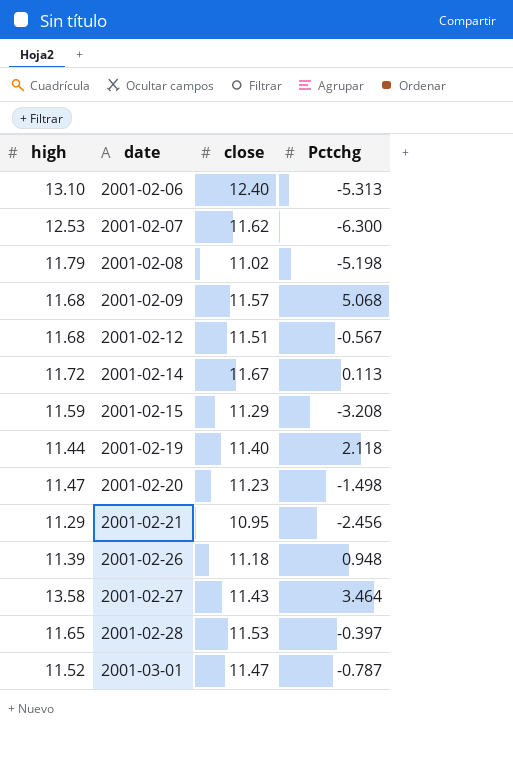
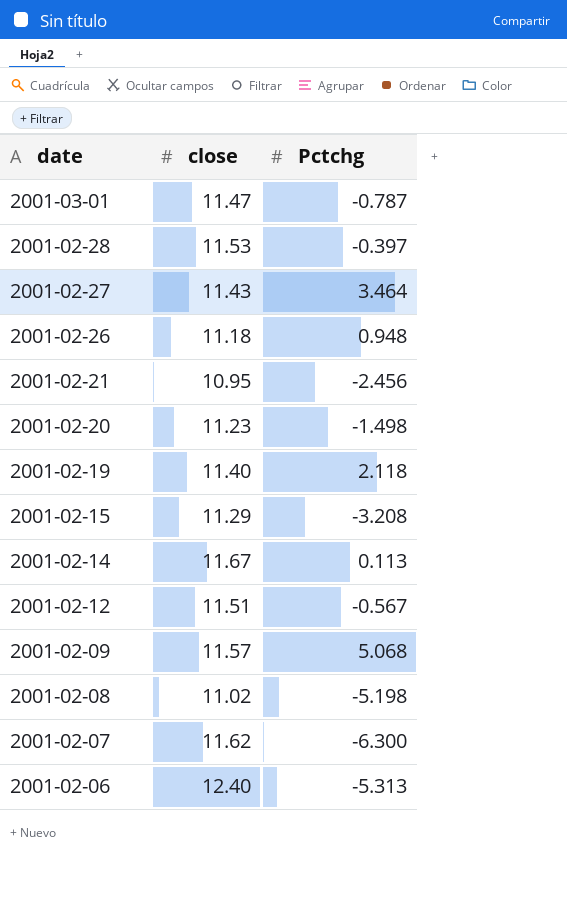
row order: date ascending -> date descending
column high | position: 1 -> none

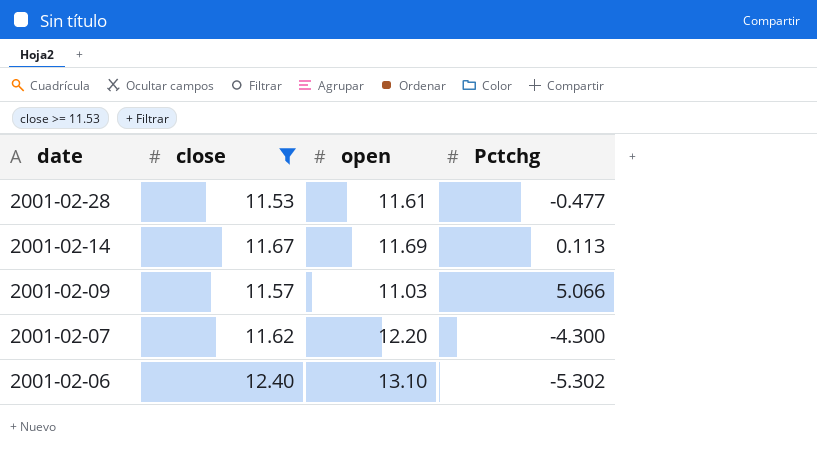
filter: none -> close >= 11.53
column open | position: none -> 3
2001-02-28 | Pctchg: -0.397 -> -0.477
2001-02-09 | Pctchg: 5.068 -> 5.066
2001-02-07 | Pctchg: -6.300 -> -4.300
2001-02-06 | Pctchg: -5.313 -> -5.302

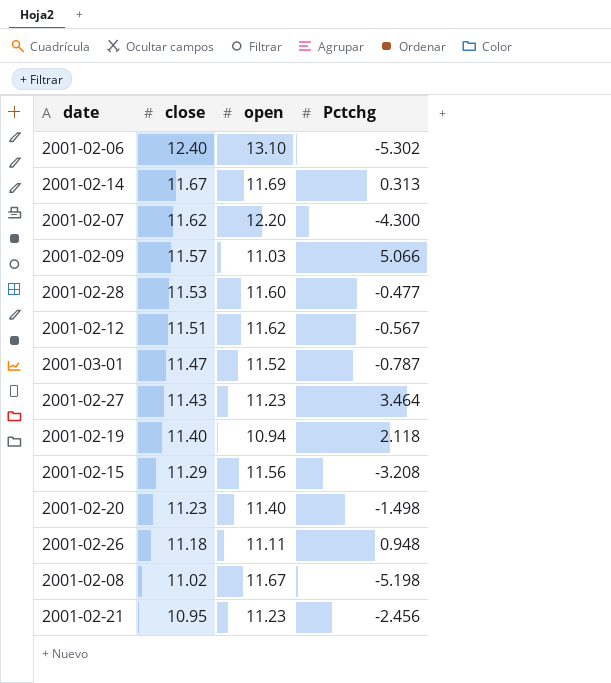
filter: close >= 11.53 -> none
row order: date descending -> close descending
2001-02-14 | Pctchg: 0.113 -> 0.313
2001-02-28 | open: 11.61 -> 11.60

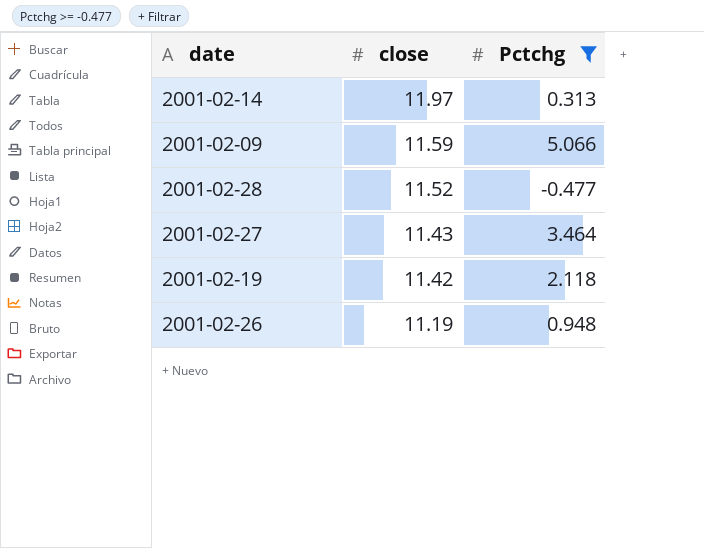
filter: none -> Pctchg >= -0.477
column open | position: 3 -> none
2001-02-14 | close: 11.67 -> 11.97
2001-02-09 | close: 11.57 -> 11.59
2001-02-28 | close: 11.53 -> 11.52
2001-02-19 | close: 11.40 -> 11.42
2001-02-26 | close: 11.18 -> 11.19

